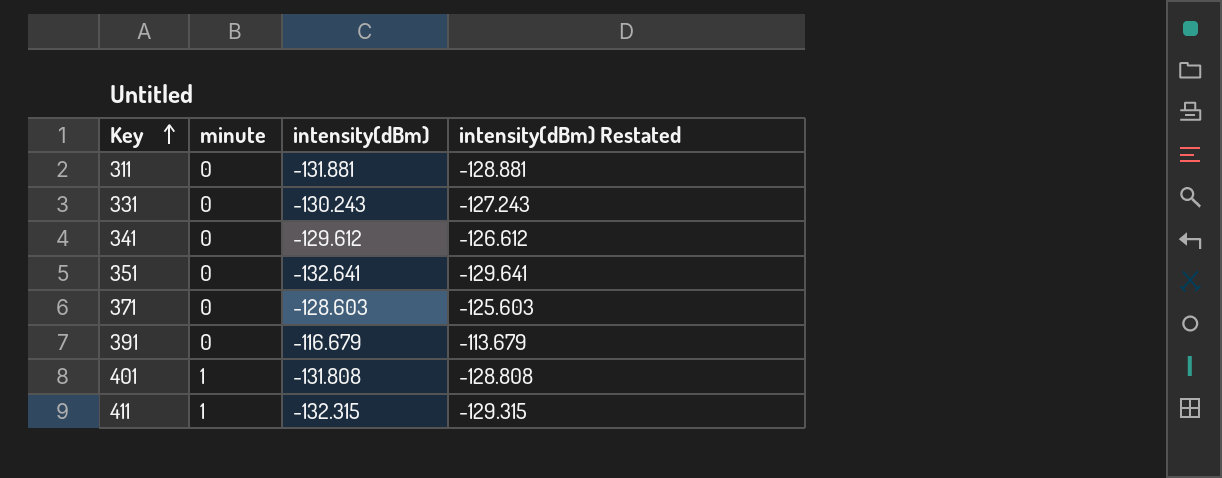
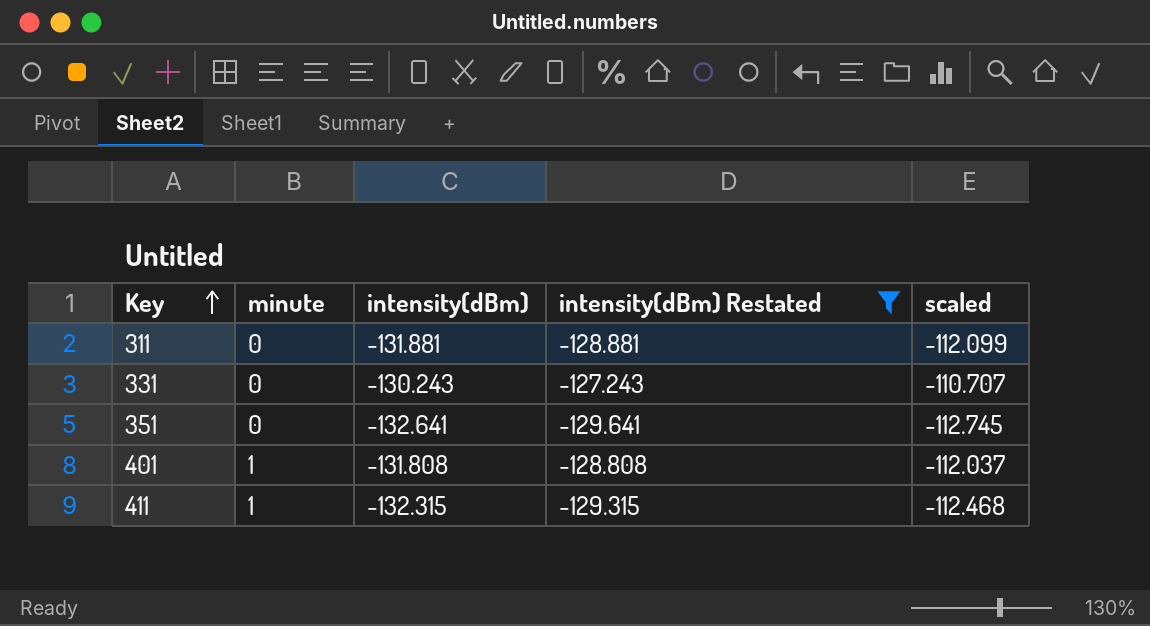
filter: none -> intensity(dBm) Restated <= -127.243
column scaled | formula: none -> [intensity(dBm)] * 0.85

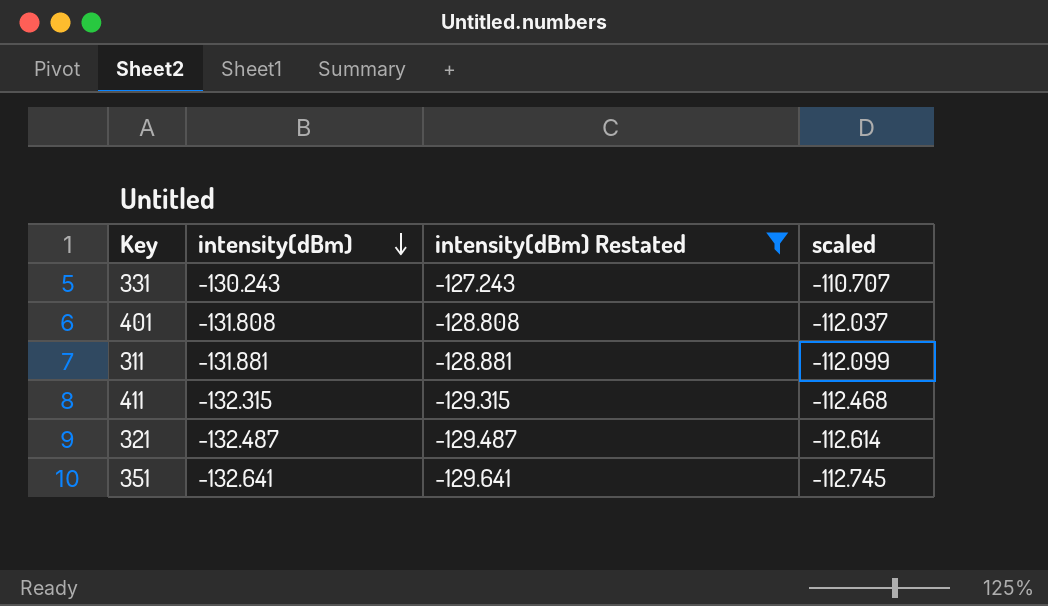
row order: Key ascending -> intensity(dBm) descending
column minute | position: 2 -> none
row 321: none -> -132.487 | -129.487 | -112.614

